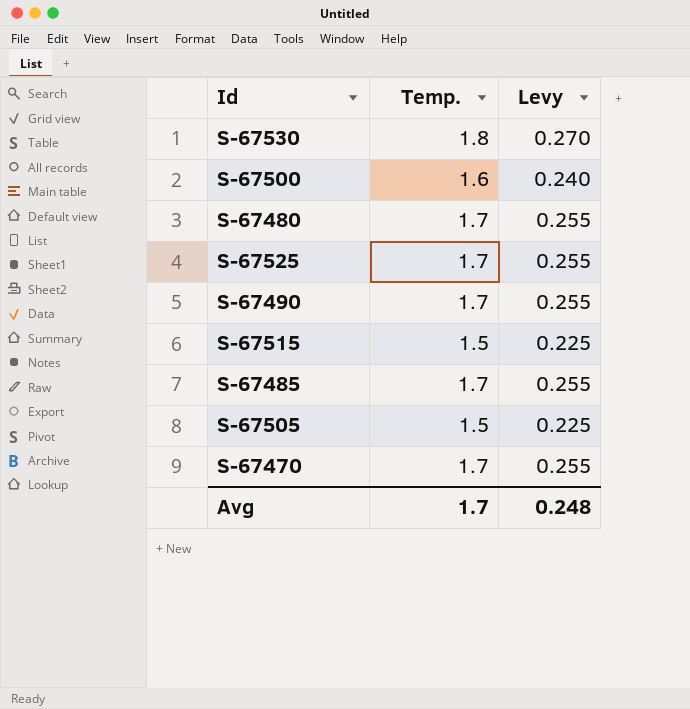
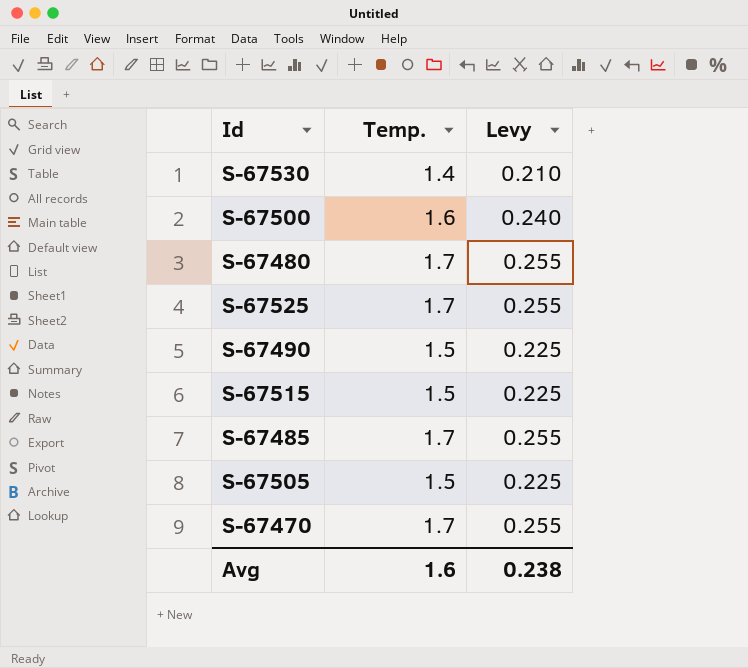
S-67530 | Temp.: 1.8 -> 1.4
S-67530 | Levy: 0.270 -> 0.210
S-67490 | Temp.: 1.7 -> 1.5
S-67490 | Levy: 0.255 -> 0.225
Avg | Temp.: 1.7 -> 1.6
Avg | Levy: 0.248 -> 0.238

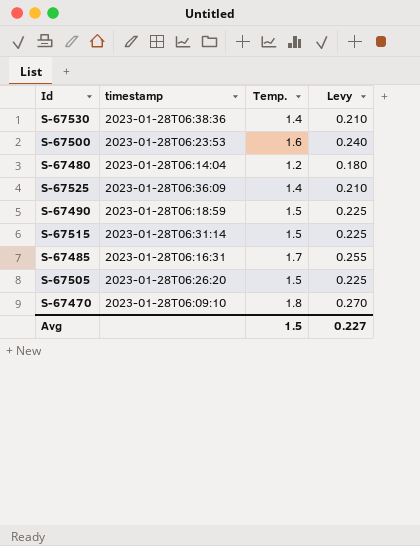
column timestamp | position: none -> 2
S-67480 | Temp.: 1.7 -> 1.2
S-67480 | Levy: 0.255 -> 0.180
S-67525 | Temp.: 1.7 -> 1.4
S-67525 | Levy: 0.255 -> 0.210
S-67470 | Temp.: 1.7 -> 1.8
S-67470 | Levy: 0.255 -> 0.270
Avg | Temp.: 1.6 -> 1.5
Avg | Levy: 0.238 -> 0.227

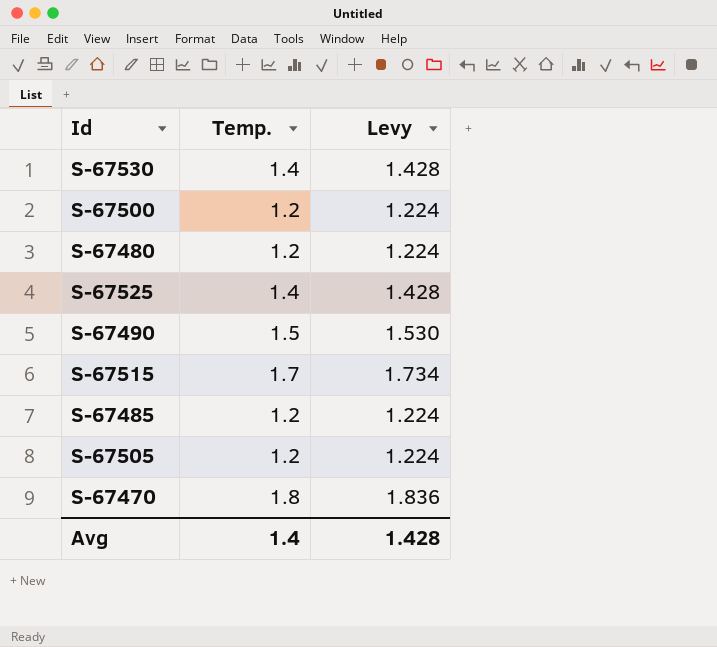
column timestamp | position: 2 -> none
column Levy | formula: [Temp.] * 0.15 -> [Temp.] * 1.02
S-67500 | Temp.: 1.6 -> 1.2
S-67515 | Temp.: 1.5 -> 1.7
S-67485 | Temp.: 1.7 -> 1.2
S-67505 | Temp.: 1.5 -> 1.2
Avg | Temp.: 1.5 -> 1.4
Avg | Levy: 0.227 -> 1.428

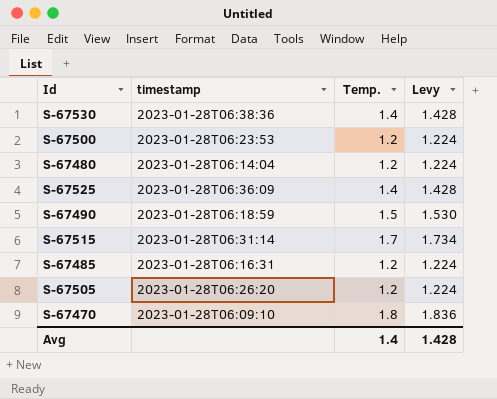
column timestamp | position: none -> 2

